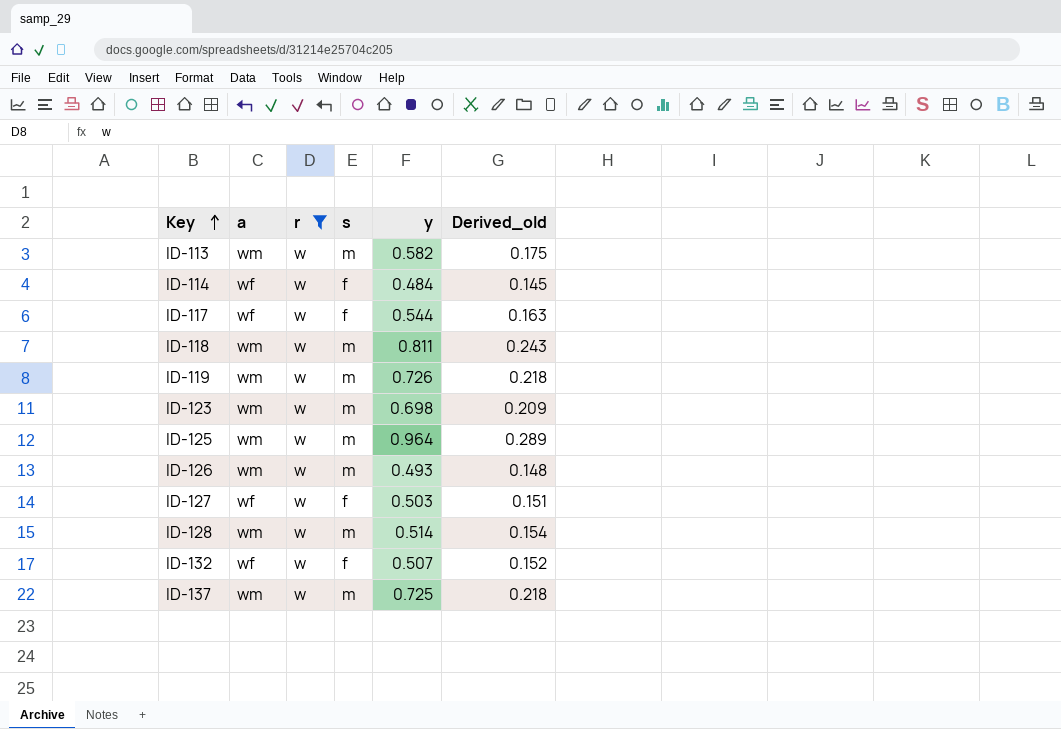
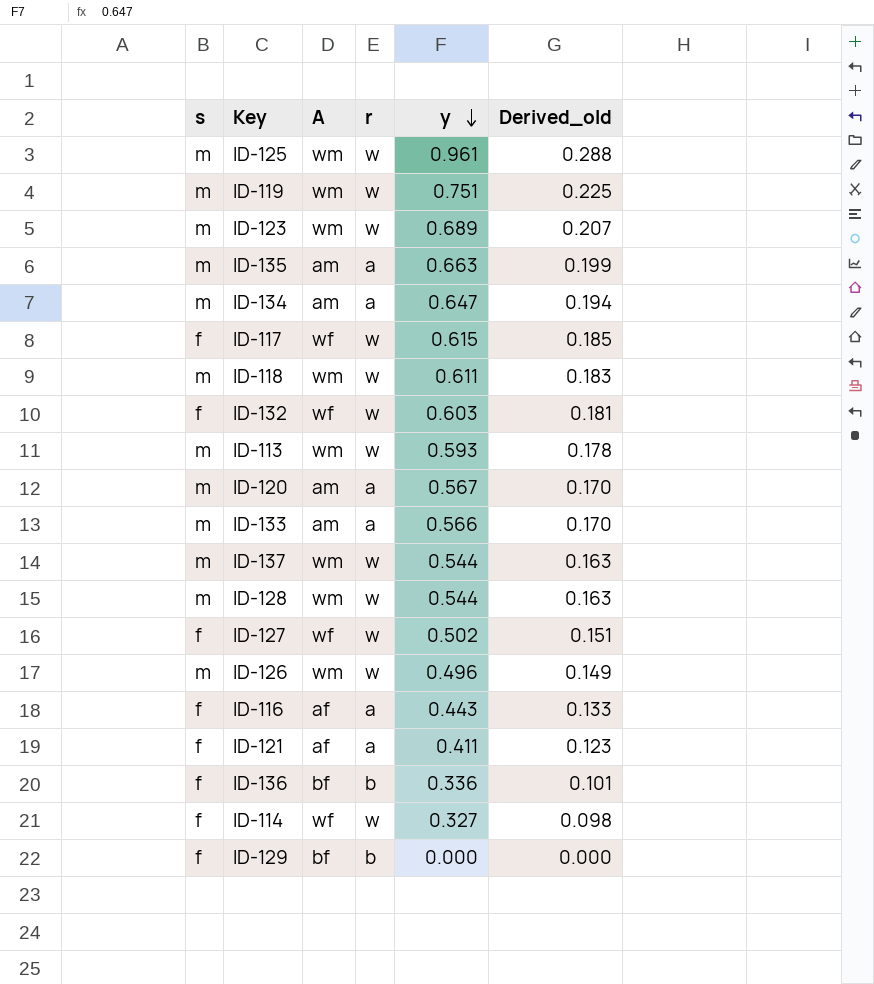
filter: r = w -> none
row order: Key ascending -> y descending
column s | position: 4 -> 1
column name: a -> A
ID-125 | y: 0.964 -> 0.961
ID-125 | Derived_old: 0.289 -> 0.288
ID-119 | y: 0.726 -> 0.751
ID-119 | Derived_old: 0.218 -> 0.225
ID-123 | y: 0.698 -> 0.689
ID-123 | Derived_old: 0.209 -> 0.207
ID-117 | y: 0.544 -> 0.615
ID-117 | Derived_old: 0.163 -> 0.185
ID-118 | y: 0.811 -> 0.611
ID-118 | Derived_old: 0.243 -> 0.183
ID-132 | y: 0.507 -> 0.603
ID-132 | Derived_old: 0.152 -> 0.181
ID-113 | y: 0.582 -> 0.593
ID-113 | Derived_old: 0.175 -> 0.178
ID-137 | y: 0.725 -> 0.544
ID-137 | Derived_old: 0.218 -> 0.163
ID-128 | y: 0.514 -> 0.544
ID-128 | Derived_old: 0.154 -> 0.163
ID-127 | y: 0.503 -> 0.502
ID-126 | y: 0.493 -> 0.496
ID-126 | Derived_old: 0.148 -> 0.149
ID-114 | y: 0.484 -> 0.327
ID-114 | Derived_old: 0.145 -> 0.098

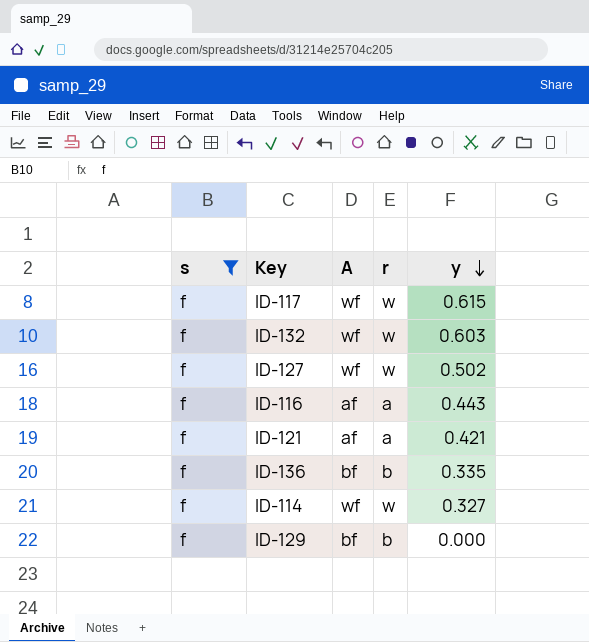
filter: none -> s = f
column Derived_old | formula: [y] * 0.3 -> none
ID-121 | y: 0.411 -> 0.421
ID-136 | y: 0.336 -> 0.335

